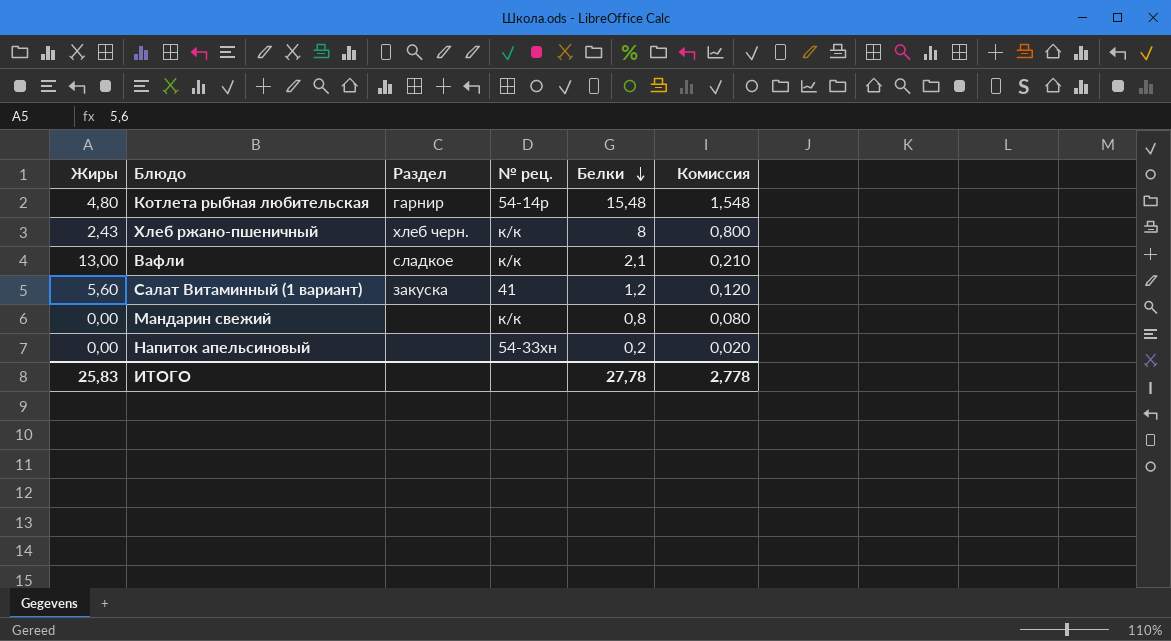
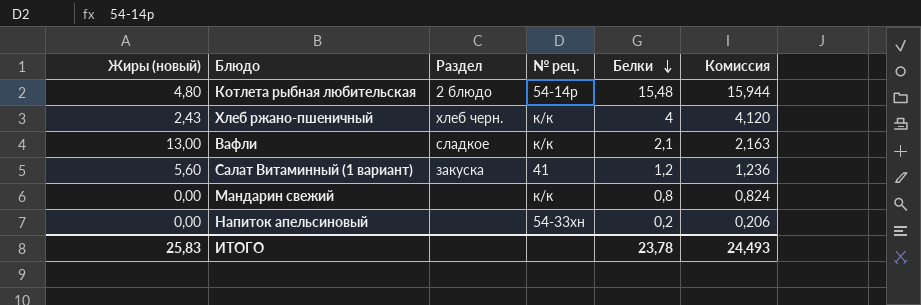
column name: Жиры -> Жиры (новый)
column Комиссия | formula: [Белки] * 0,1 -> [Белки] * 1,03
Котлета рыбная любительская | Раздел: гарнир -> 2 блюдо
Хлеб ржано-пшеничный | Белки: 8 -> 4
ИТОГО | Белки: 27,78 -> 23,78
ИТОГО | Комиссия: 2,778 -> 24,493

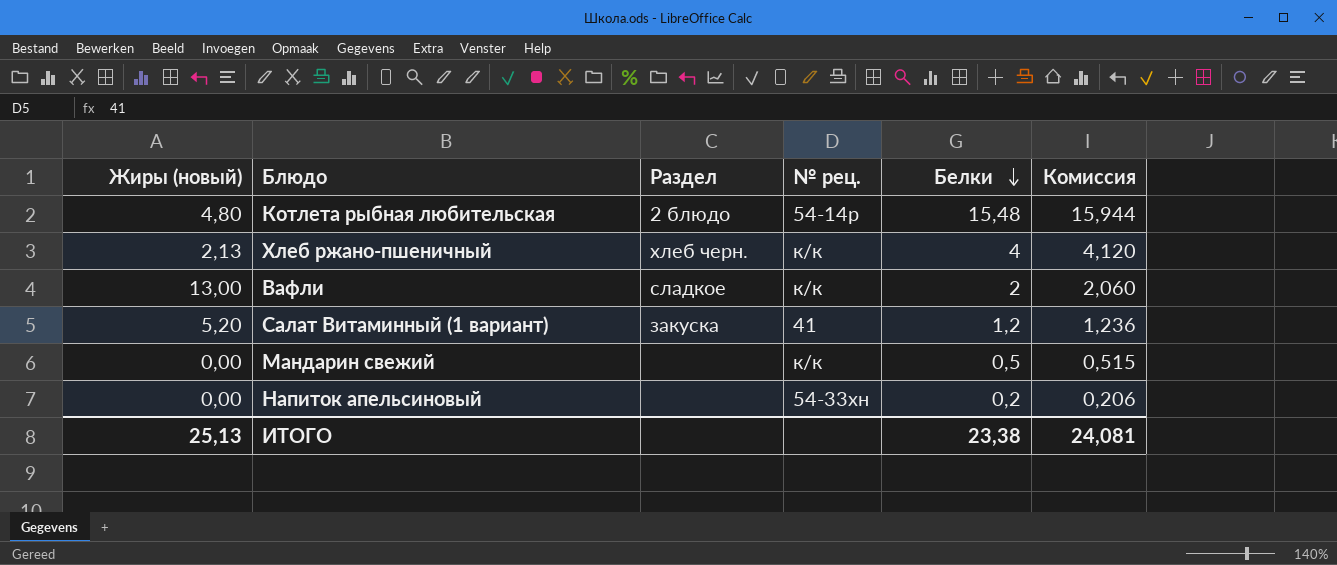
Хлеб ржано-пшеничный | Жиры (новый): 2,43 -> 2,13
Вафли | Белки: 2,1 -> 2
Вафли | Комиссия: 2,163 -> 2,060
Салат Витаминный (1 вариант) | Жиры (новый): 5,60 -> 5,20
Мандарин свежий | Белки: 0,8 -> 0,5
Мандарин свежий | Комиссия: 0,824 -> 0,515
ИТОГО | Жиры (новый): 25,83 -> 25,13
ИТОГО | Белки: 23,78 -> 23,38
ИТОГО | Комиссия: 24,493 -> 24,081

